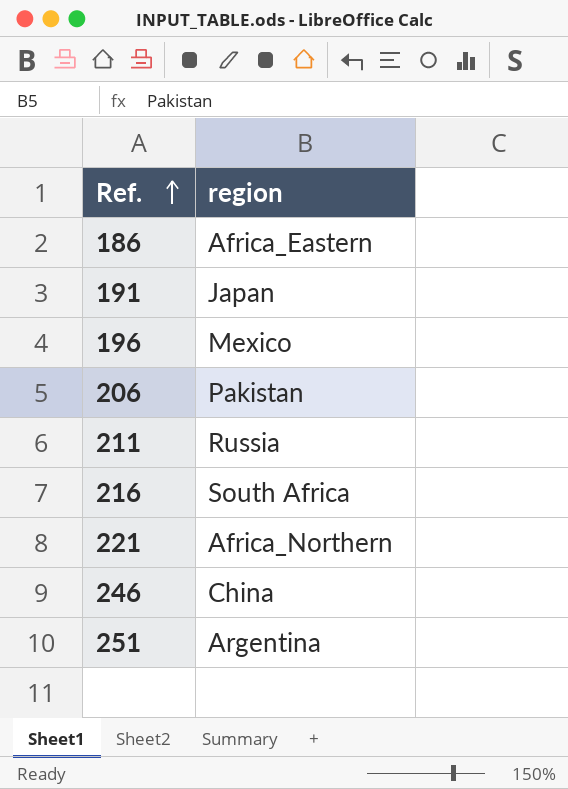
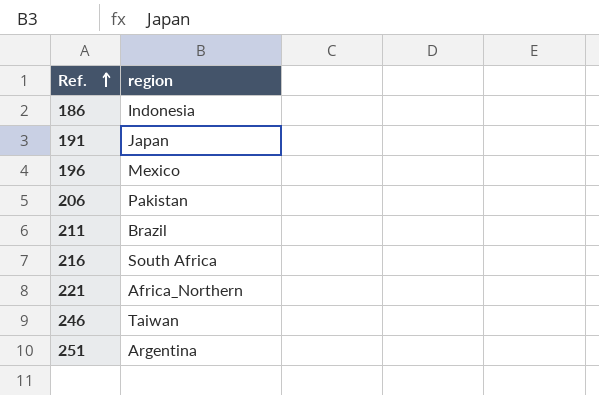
186 | region: Africa_Eastern -> Indonesia
211 | region: Russia -> Brazil
246 | region: China -> Taiwan

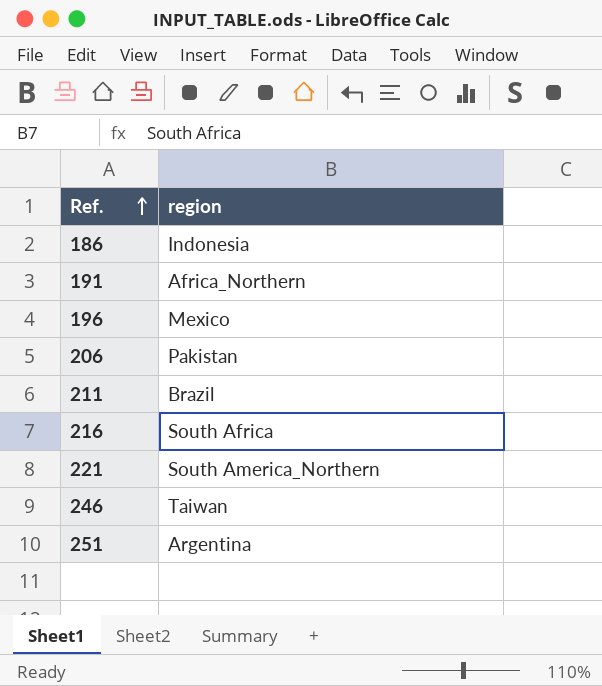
191 | region: Japan -> Africa_Northern
221 | region: Africa_Northern -> South America_Northern

